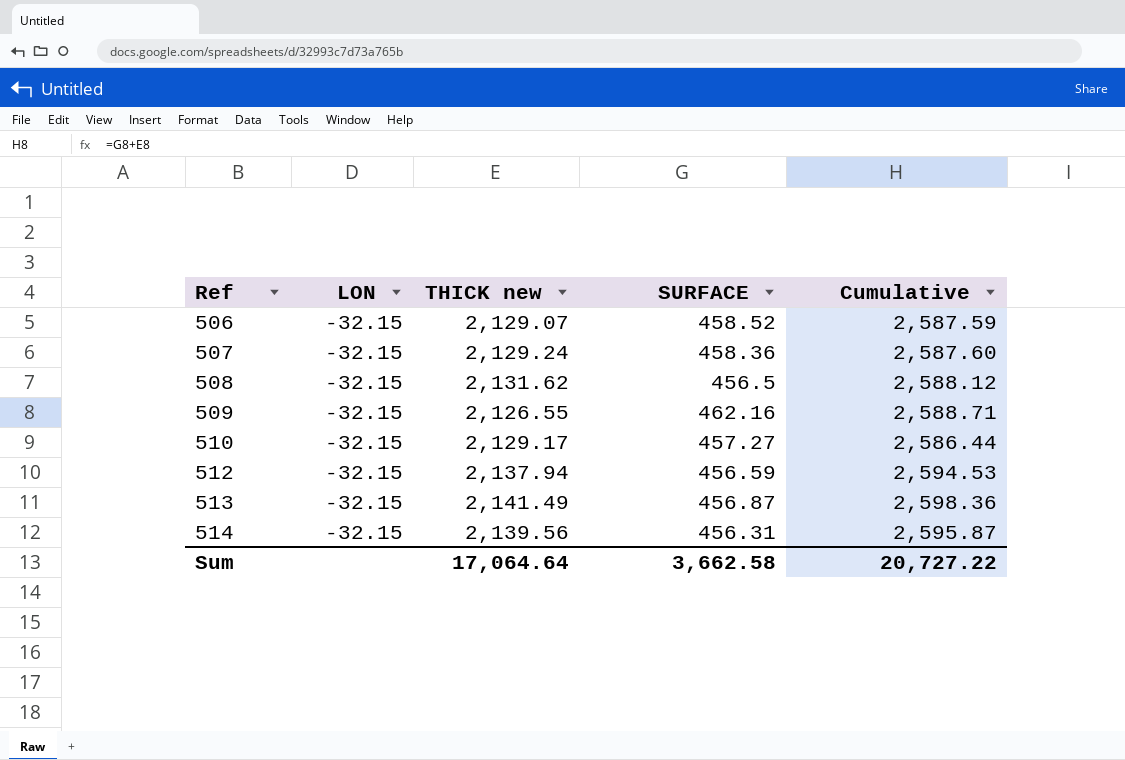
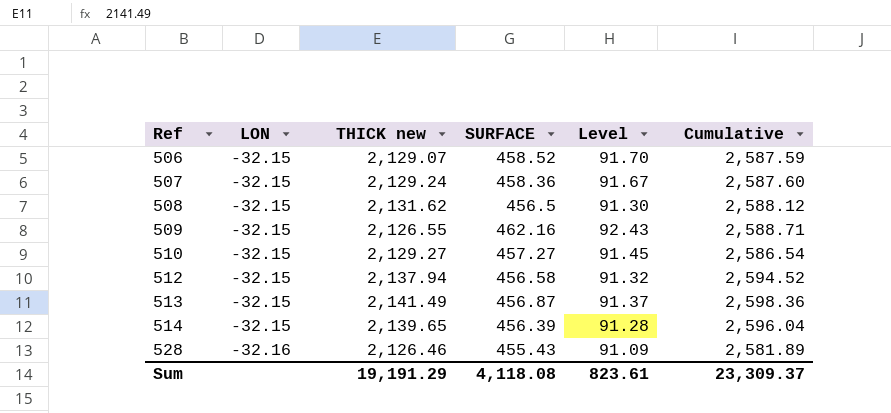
column Level | formula: none -> [SURFACE] * 0.2
510 | THICK new: 2,129.17 -> 2,129.27
510 | Cumulative: 2,586.44 -> 2,586.54
512 | SURFACE: 456.59 -> 456.58
512 | Cumulative: 2,594.53 -> 2,594.52
514 | THICK new: 2,139.56 -> 2,139.65
514 | SURFACE: 456.31 -> 456.39
514 | Cumulative: 2,595.87 -> 2,596.04
row 528: none -> -32.16 | 2,126.46 | 455.43 | 91.09 | 2,581.89
Sum | THICK new: 17,064.64 -> 19,191.29
Sum | SURFACE: 3,662.58 -> 4,118.08
Sum | Cumulative: 20,727.22 -> 23,309.37

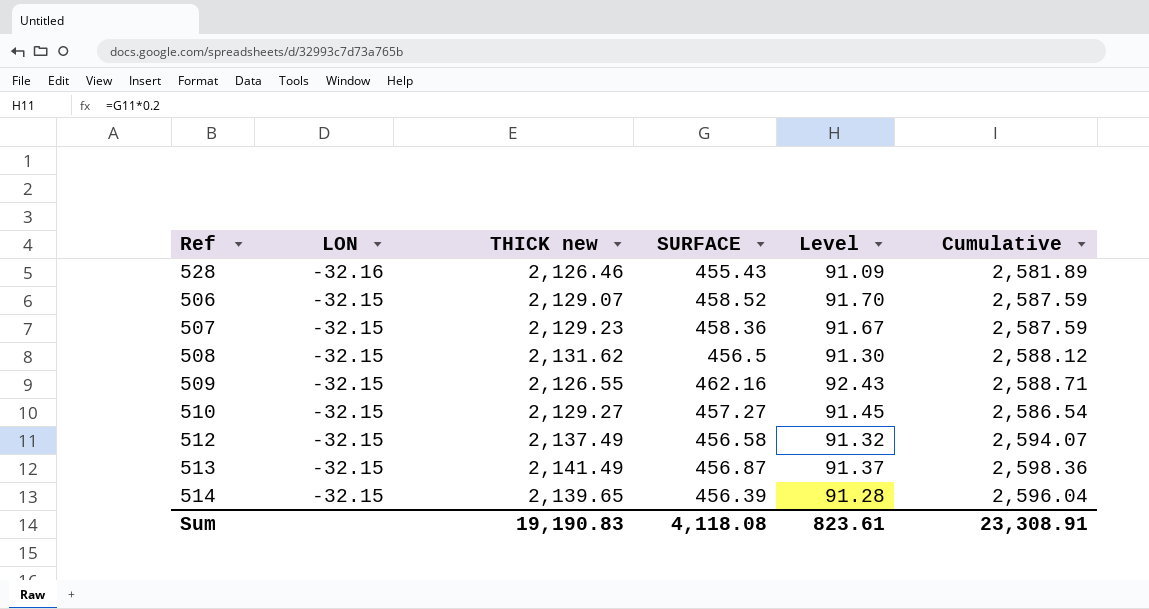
row order: Ref ascending -> LON ascending
507 | THICK new: 2,129.24 -> 2,129.23
507 | Cumulative: 2,587.60 -> 2,587.59
512 | THICK new: 2,137.94 -> 2,137.49
512 | Cumulative: 2,594.52 -> 2,594.07
Sum | THICK new: 19,191.29 -> 19,190.83
Sum | Cumulative: 23,309.37 -> 23,308.91

